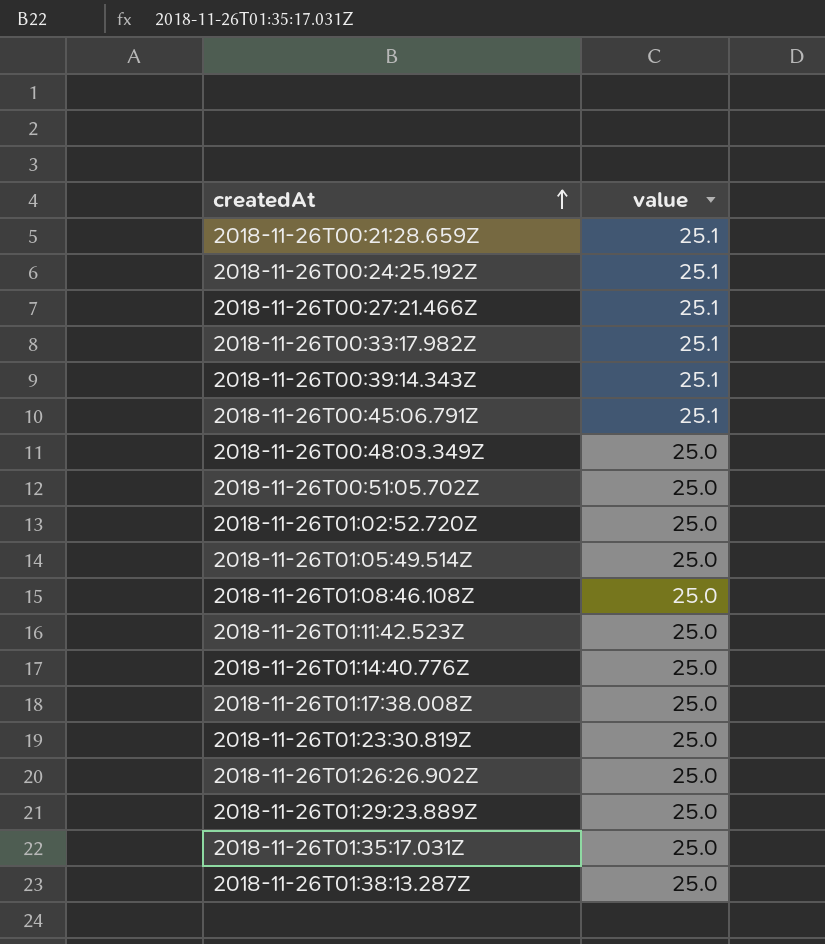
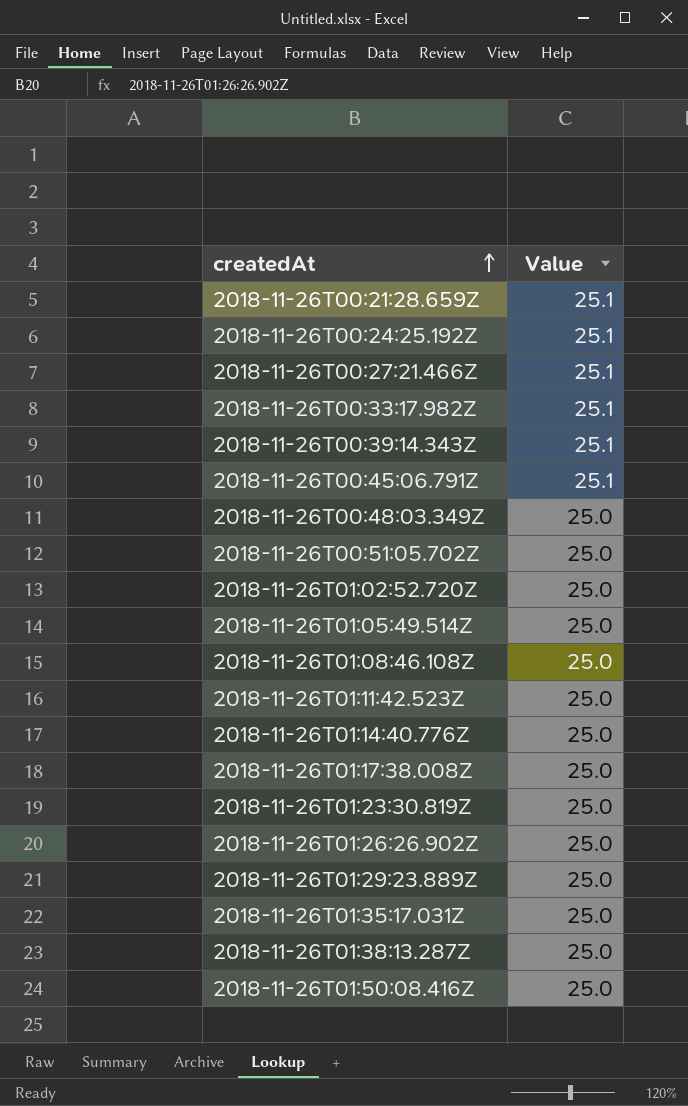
column name: value -> Value
row 2018-11-26T01:50:08.416Z: none -> 25.0

